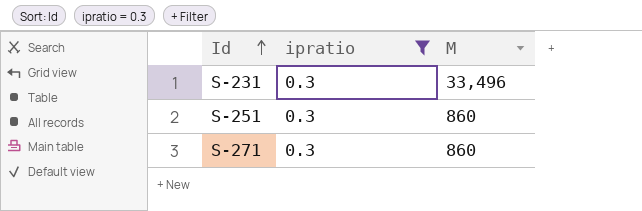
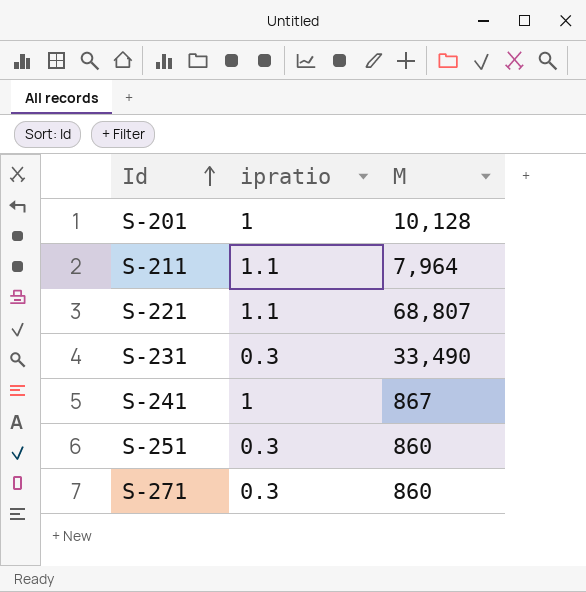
filter: ipratio = 0.3 -> none
S-231 | M: 33,496 -> 33,490

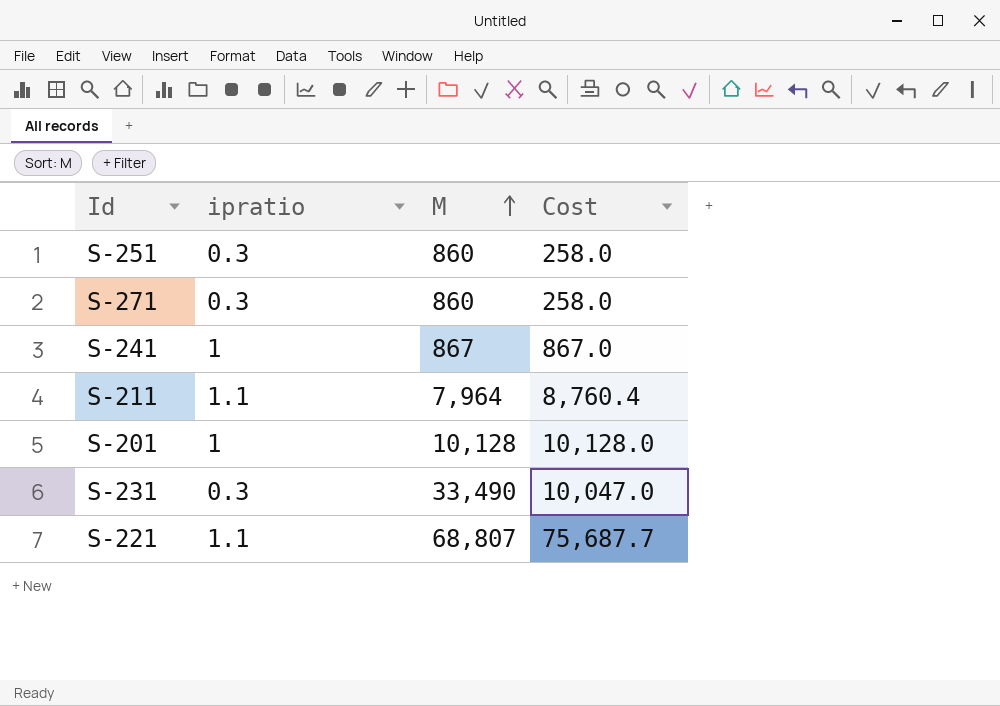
row order: Id ascending -> M ascending
column Cost | formula: none -> [ipratio] * [M]

